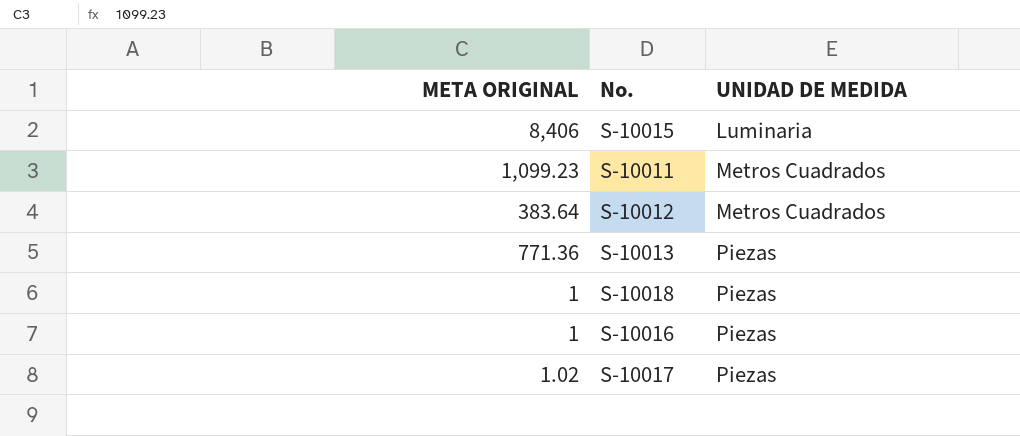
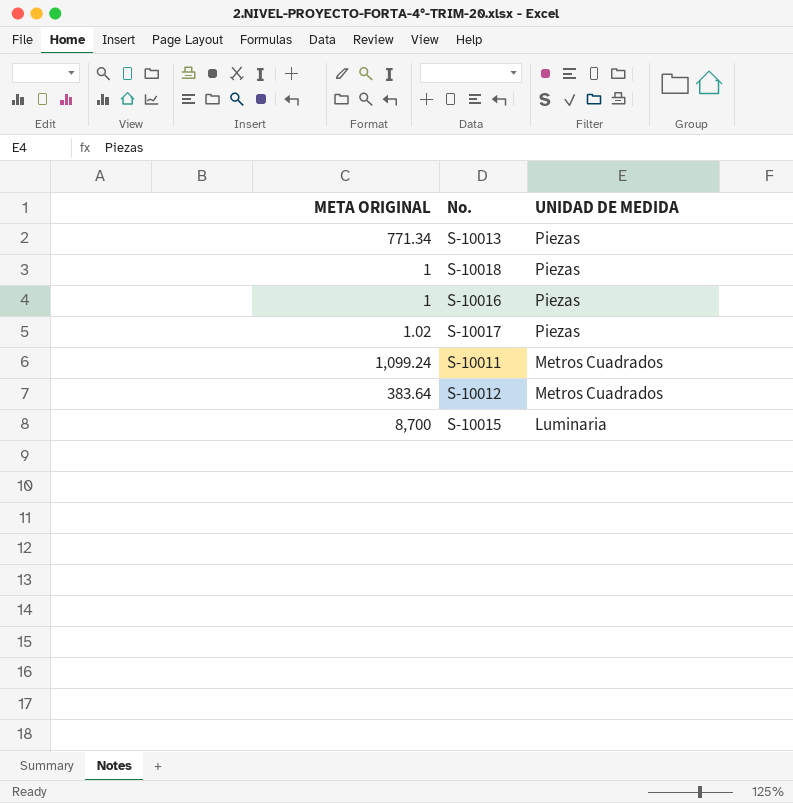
row order: UNIDAD DE MEDIDA ascending -> UNIDAD DE MEDIDA descending
S-10013 | META ORIGINAL: 771.36 -> 771.34
S-10011 | META ORIGINAL: 1,099.23 -> 1,099.24
S-10015 | META ORIGINAL: 8,406 -> 8,700

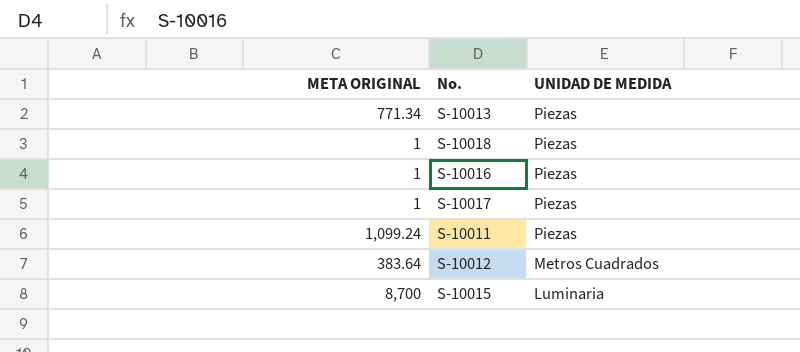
S-10017 | META ORIGINAL: 1.02 -> 1
S-10011 | UNIDAD DE MEDIDA: Metros Cuadrados -> Piezas

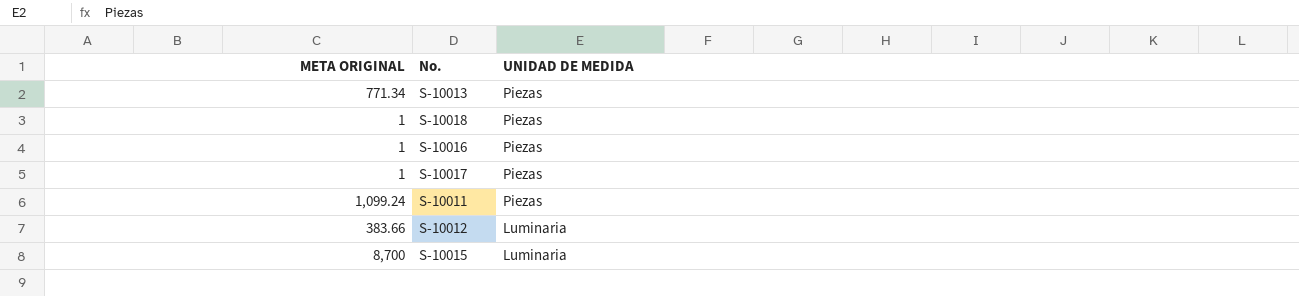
S-10012 | META ORIGINAL: 383.64 -> 383.66
S-10012 | UNIDAD DE MEDIDA: Metros Cuadrados -> Luminaria

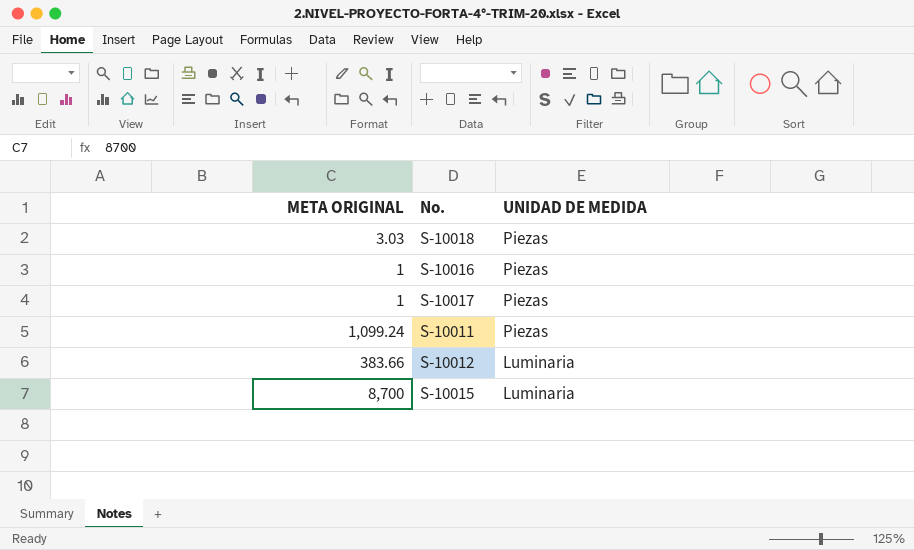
row S-10013: 771.34 | Piezas -> none
S-10018 | META ORIGINAL: 1 -> 3.03

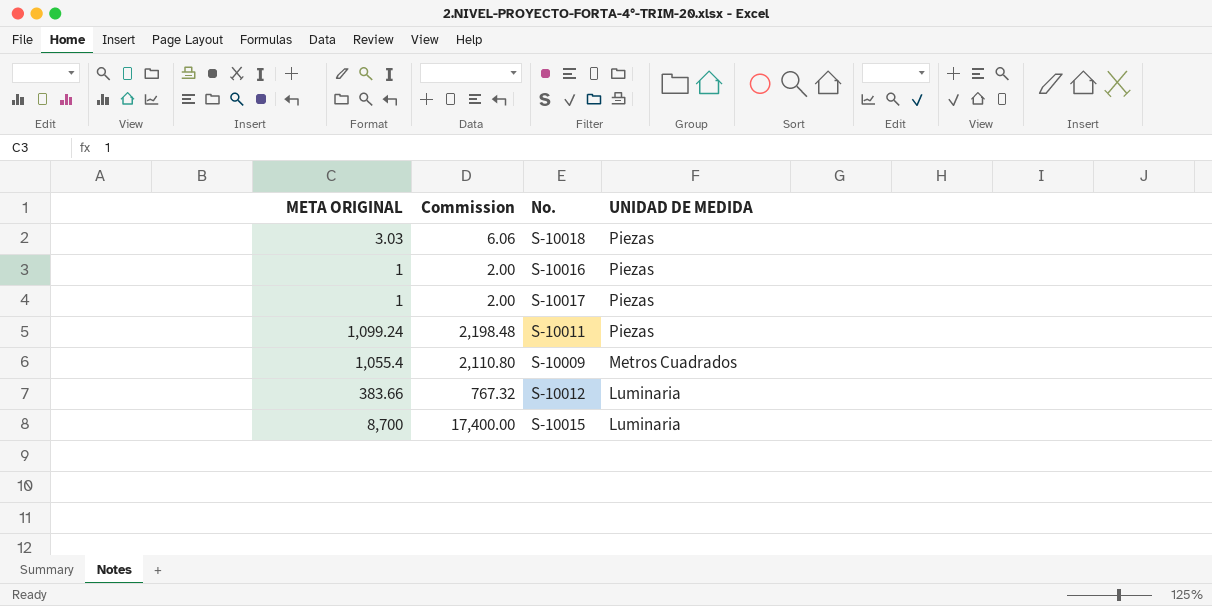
column Commission | formula: none -> [META ORIGINAL] * 2
row S-10009: none -> 1,055.4 | 2,110.80 | Metros Cuadrados

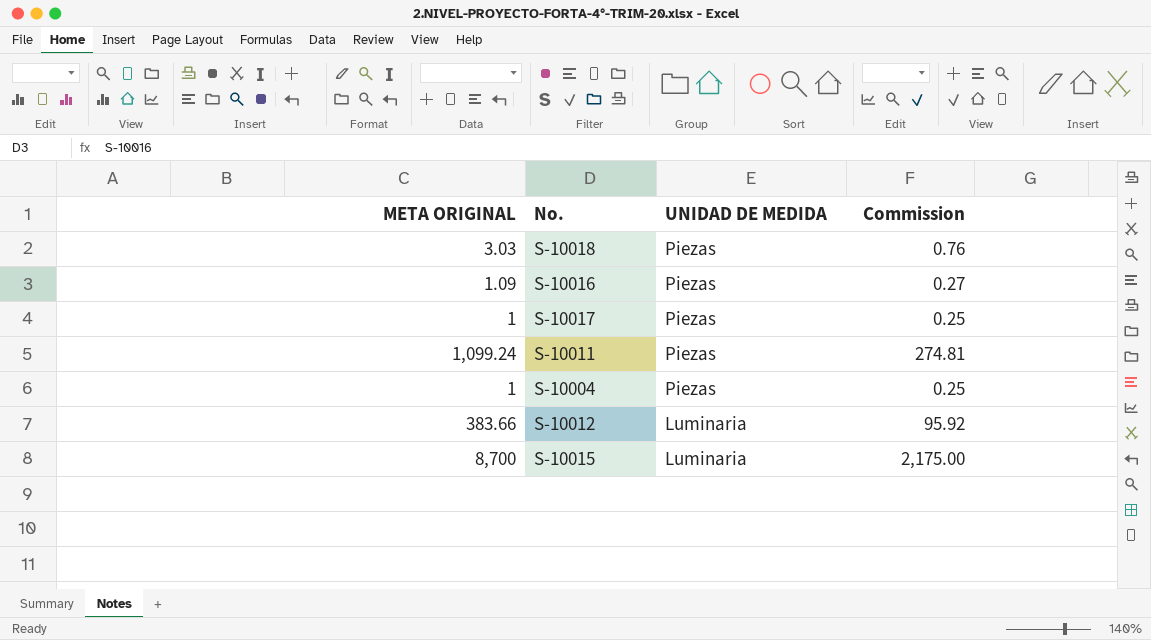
column Commission | formula: [META ORIGINAL] * 2 -> [META ORIGINAL] * 0.25
column Commission | position: 2 -> 4
row S-10009: 1,055.4 | 2,110.80 | Metros Cuadrados -> none
S-10016 | META ORIGINAL: 1 -> 1.09
row S-10004: none -> 1 | Piezas | 0.25

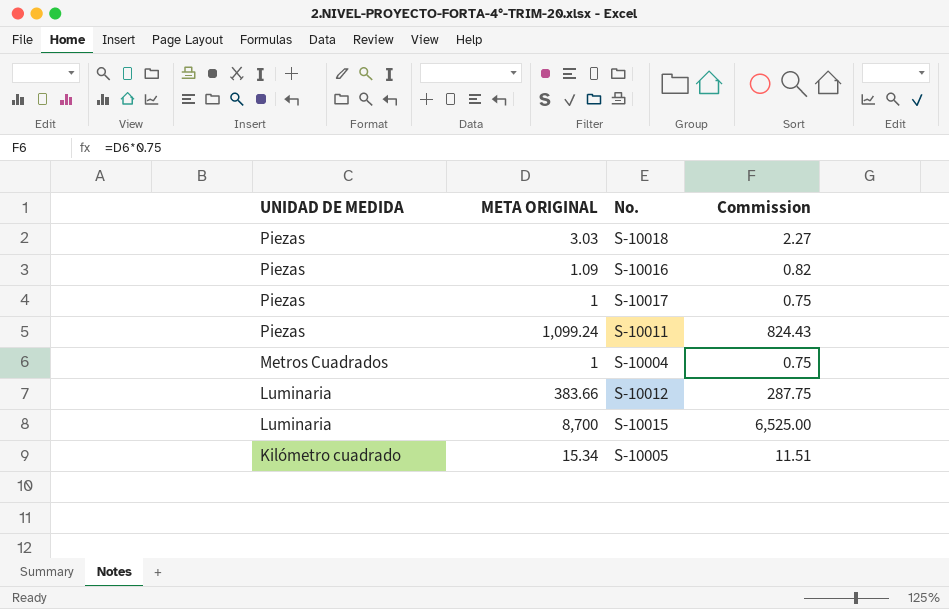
column UNIDAD DE MEDIDA | position: 3 -> 1
column Commission | formula: [META ORIGINAL] * 0.25 -> [META ORIGINAL] * 0.75
S-10004 | UNIDAD DE MEDIDA: Piezas -> Metros Cuadrados
row S-10005: none -> Kilómetro cuadrado | 15.34 | 11.51

